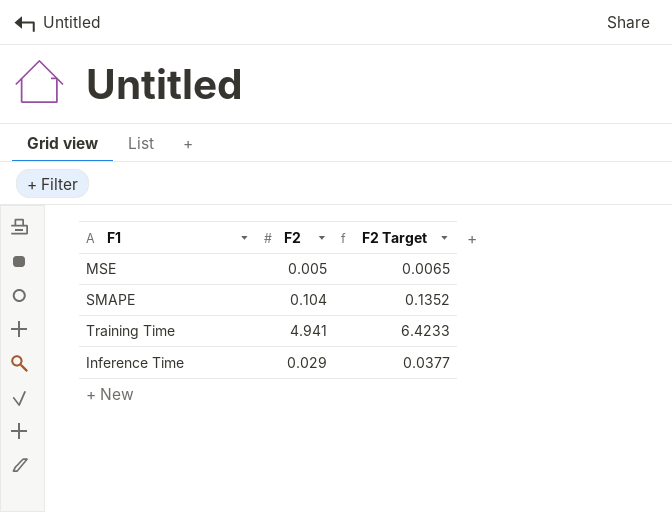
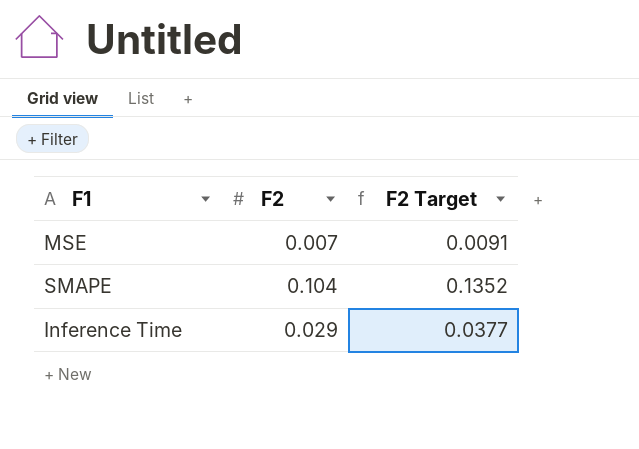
row Training Time: 4.941 | 6.4233 -> none
MSE | F2: 0.005 -> 0.007
MSE | F2 Target: 0.0065 -> 0.0091

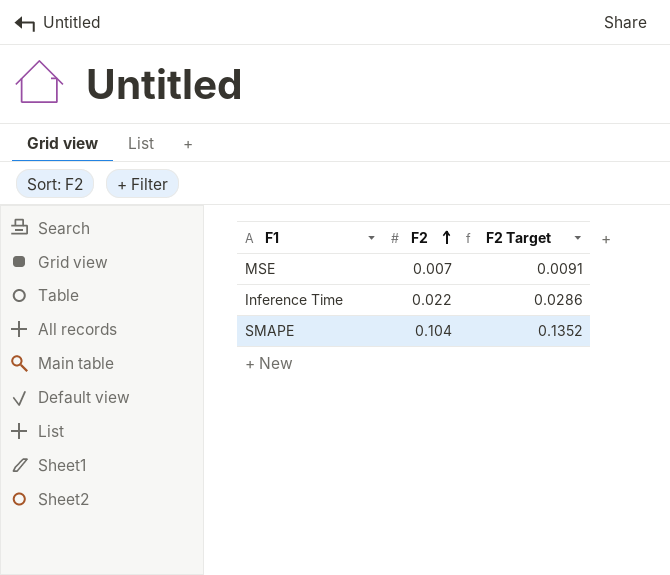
row order: none -> F2 ascending
Inference Time | F2: 0.029 -> 0.022
Inference Time | F2 Target: 0.0377 -> 0.0286

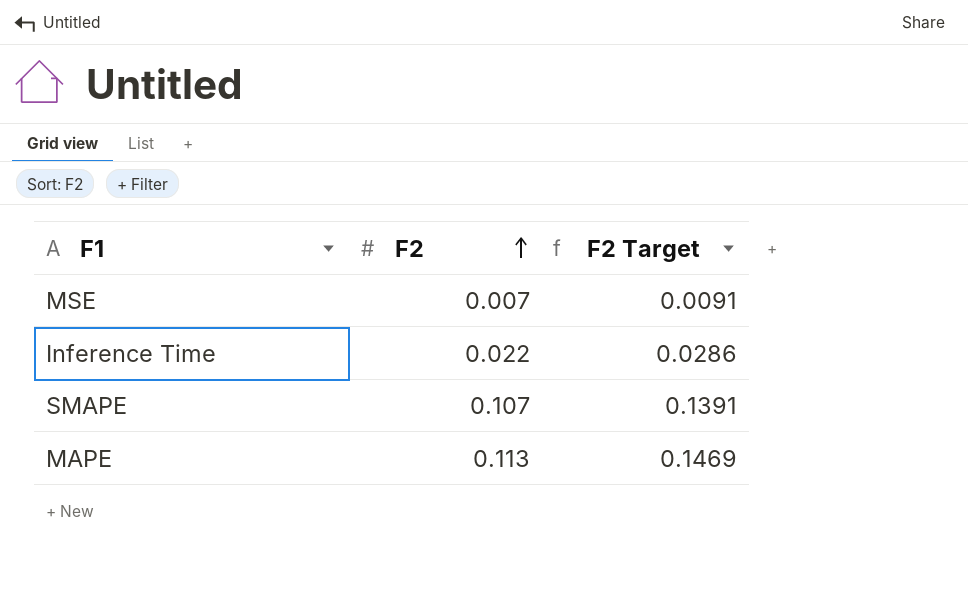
SMAPE | F2: 0.104 -> 0.107
SMAPE | F2 Target: 0.1352 -> 0.1391
row MAPE: none -> 0.113 | 0.1469

